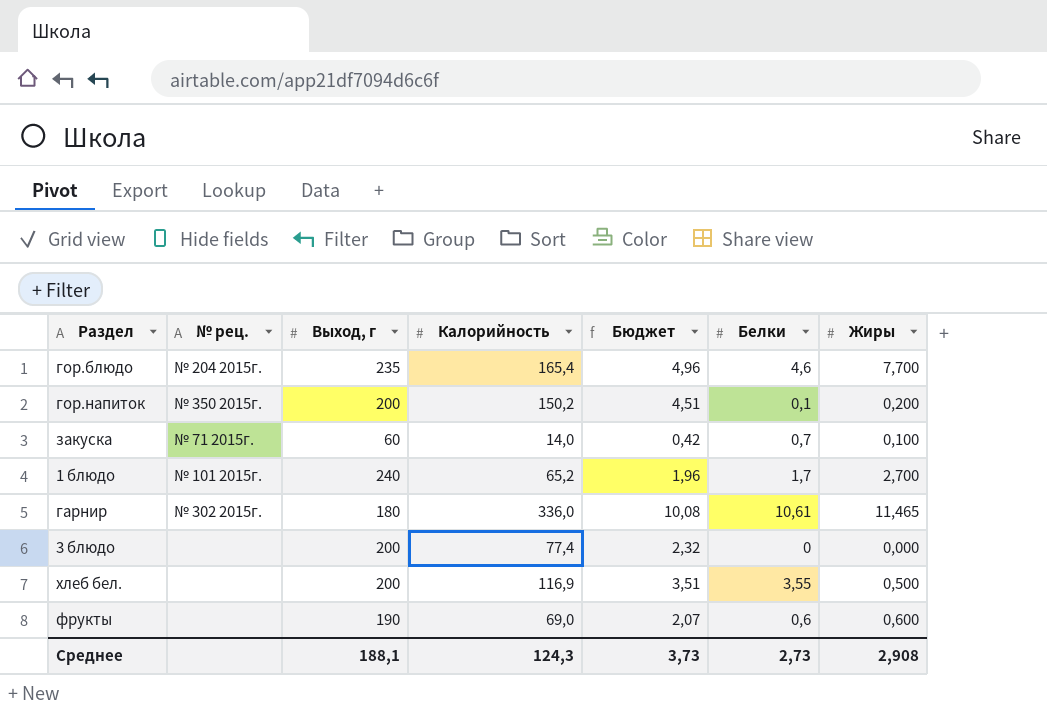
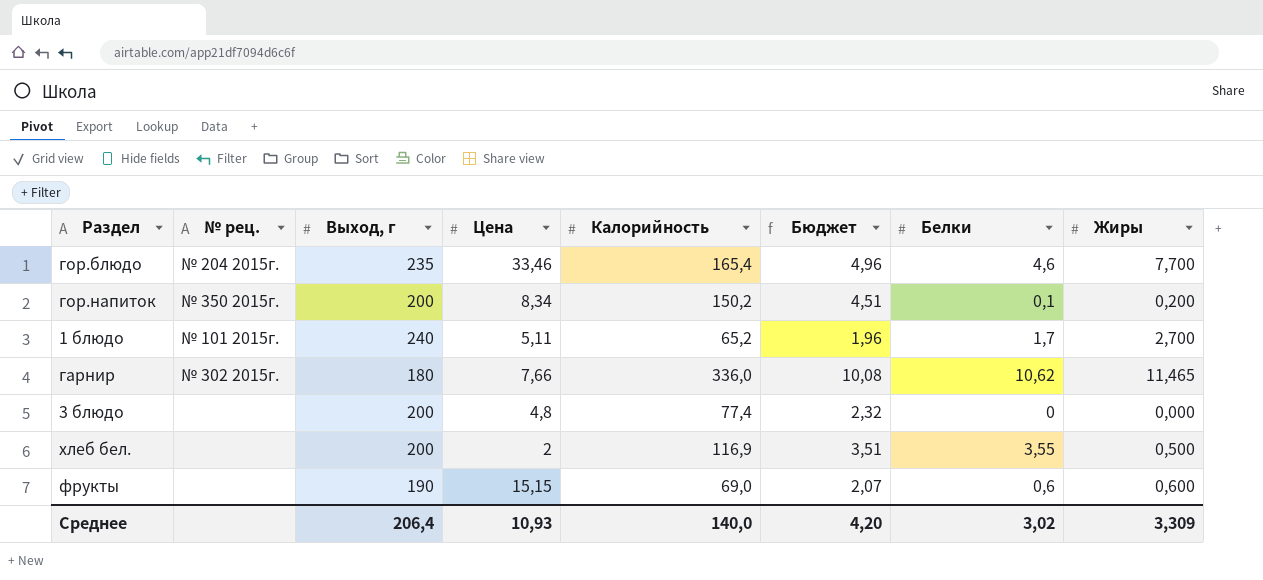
column Цена | position: none -> 4
row закуска: № 71 2015г. | 60 | 14,0 | 0,42 | 0,7 | 0,100 -> none
гарнир | Белки: 10,61 -> 10,62
Среднее | Выход, г: 188,1 -> 206,4
Среднее | Калорийность: 124,3 -> 140,0
Среднее | Бюджет: 3,73 -> 4,20
Среднее | Белки: 2,73 -> 3,02
Среднее | Жиры: 2,908 -> 3,309

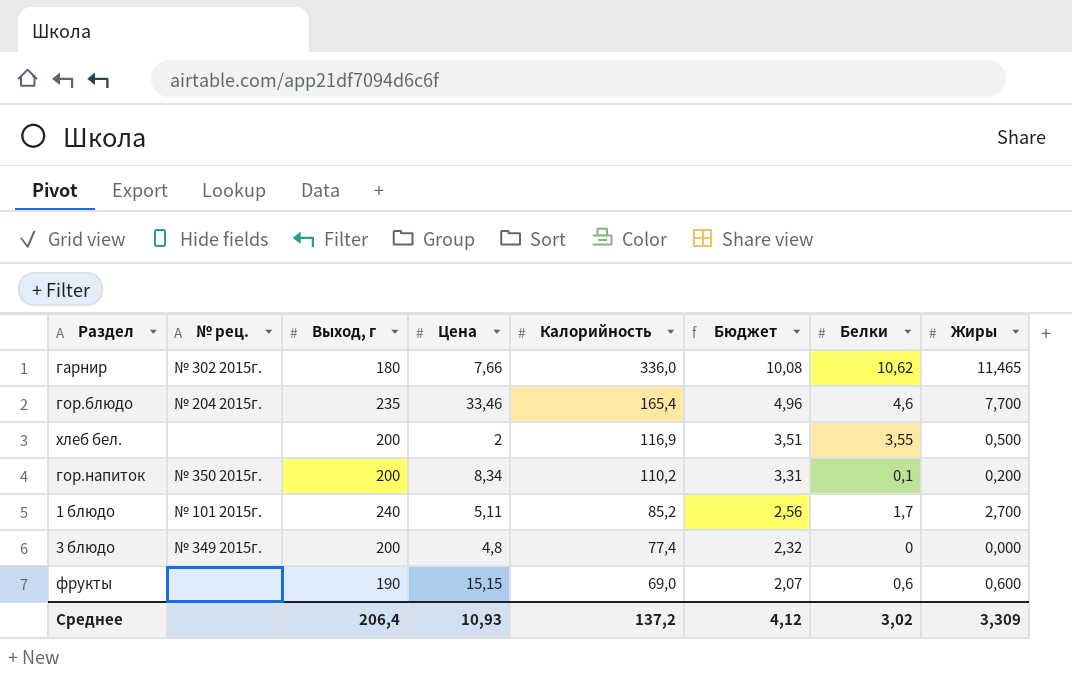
row order: none -> Калорийность descending
гор.напиток | Калорийность: 150,2 -> 110,2
гор.напиток | Бюджет: 4,51 -> 3,31
1 блюдо | Калорийность: 65,2 -> 85,2
1 блюдо | Бюджет: 1,96 -> 2,56
3 блюдо | № рец.: none -> № 349 2015г.
Среднее | Калорийность: 140,0 -> 137,2
Среднее | Бюджет: 4,20 -> 4,12

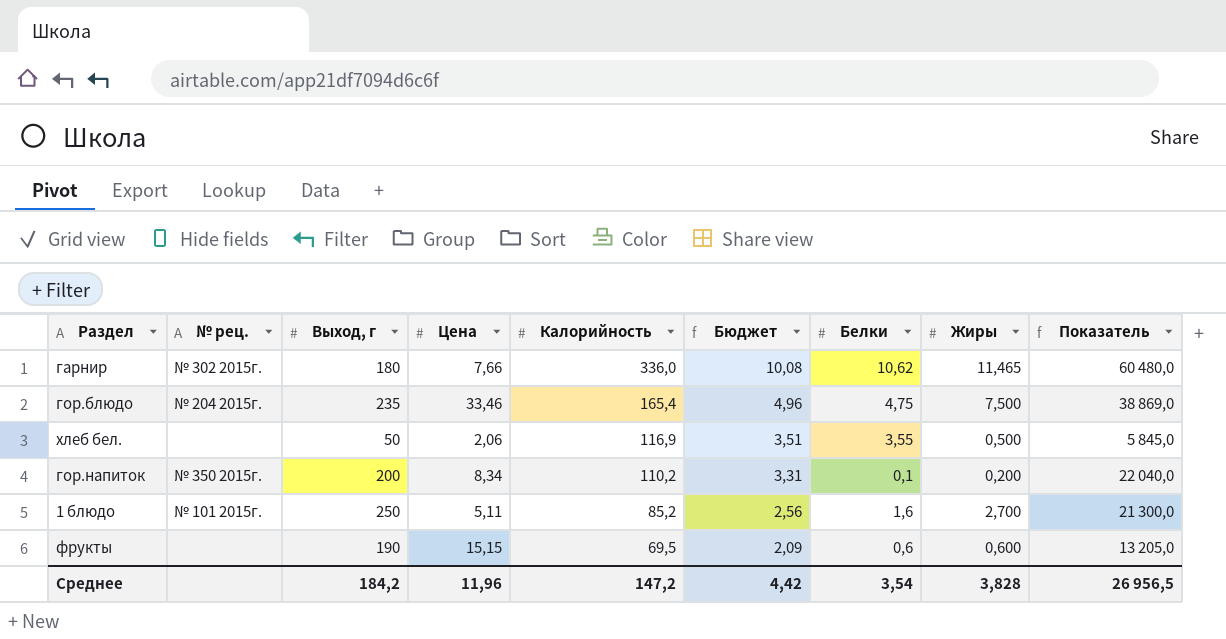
column Показатель | formula: none -> [Выход, г] * [Калорийность]
row 3 блюдо: № 349 2015г. | 200 | 4,8 | 77,4 | 2,32 | 0 | 0,000 -> none
гор.блюдо | Белки: 4,6 -> 4,75
гор.блюдо | Жиры: 7,700 -> 7,500
хлеб бел. | Выход, г: 200 -> 50
хлеб бел. | Цена: 2 -> 2,06
1 блюдо | Выход, г: 240 -> 250
1 блюдо | Белки: 1,7 -> 1,6
фрукты | Калорийность: 69,0 -> 69,5
фрукты | Бюджет: 2,07 -> 2,09
Среднее | Выход, г: 206,4 -> 184,2
Среднее | Цена: 10,93 -> 11,96
Среднее | Калорийность: 137,2 -> 147,2
Среднее | Бюджет: 4,12 -> 4,42
Среднее | Белки: 3,02 -> 3,54
Среднее | Жиры: 3,309 -> 3,828

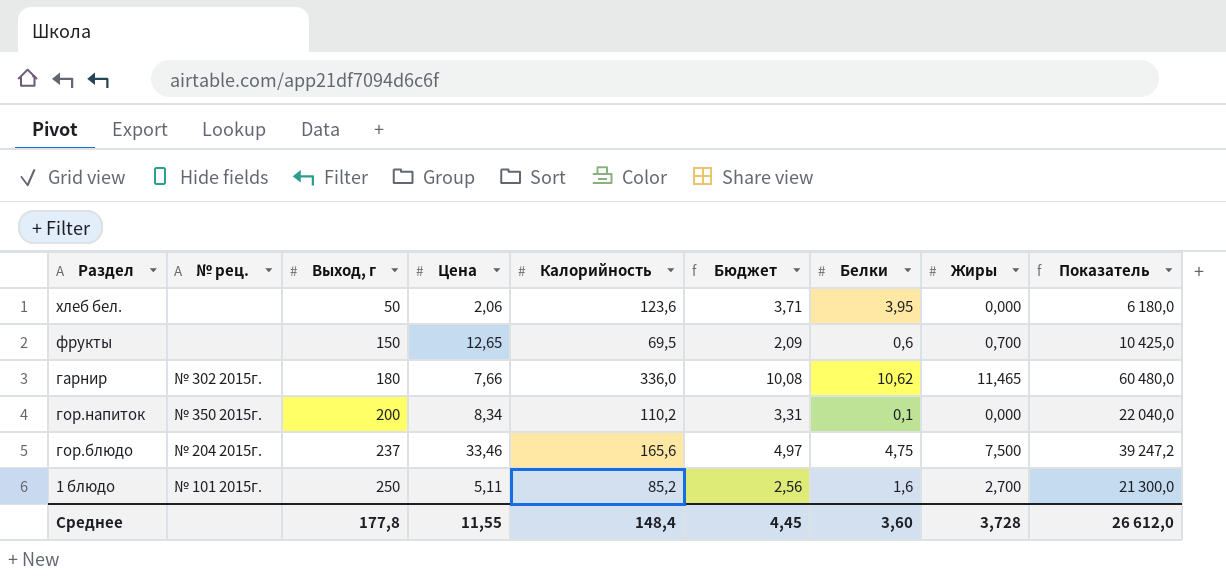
row order: Калорийность descending -> Выход, г ascending
хлеб бел. | Калорийность: 116,9 -> 123,6
хлеб бел. | Бюджет: 3,51 -> 3,71
хлеб бел. | Белки: 3,55 -> 3,95
хлеб бел. | Жиры: 0,500 -> 0,000
хлеб бел. | Показатель: 5 845,0 -> 6 180,0
фрукты | Выход, г: 190 -> 150
фрукты | Цена: 15,15 -> 12,65
фрукты | Жиры: 0,600 -> 0,700
фрукты | Показатель: 13 205,0 -> 10 425,0
гор.напиток | Жиры: 0,200 -> 0,000
гор.блюдо | Выход, г: 235 -> 237
гор.блюдо | Калорийность: 165,4 -> 165,6
гор.блюдо | Бюджет: 4,96 -> 4,97
гор.блюдо | Показатель: 38 869,0 -> 39 247,2
Среднее | Выход, г: 184,2 -> 177,8
Среднее | Цена: 11,96 -> 11,55
Среднее | Калорийность: 147,2 -> 148,4
Среднее | Бюджет: 4,42 -> 4,45
Среднее | Белки: 3,54 -> 3,60
Среднее | Жиры: 3,828 -> 3,728
Среднее | Показатель: 26 956,5 -> 26 612,0

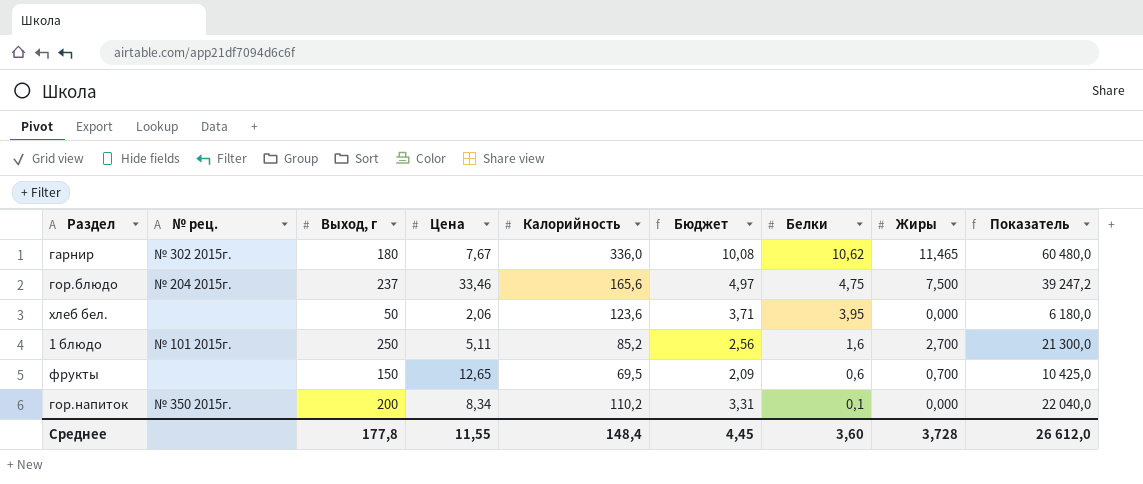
row order: Выход, г ascending -> Белки descending
гарнир | Цена: 7,66 -> 7,67

